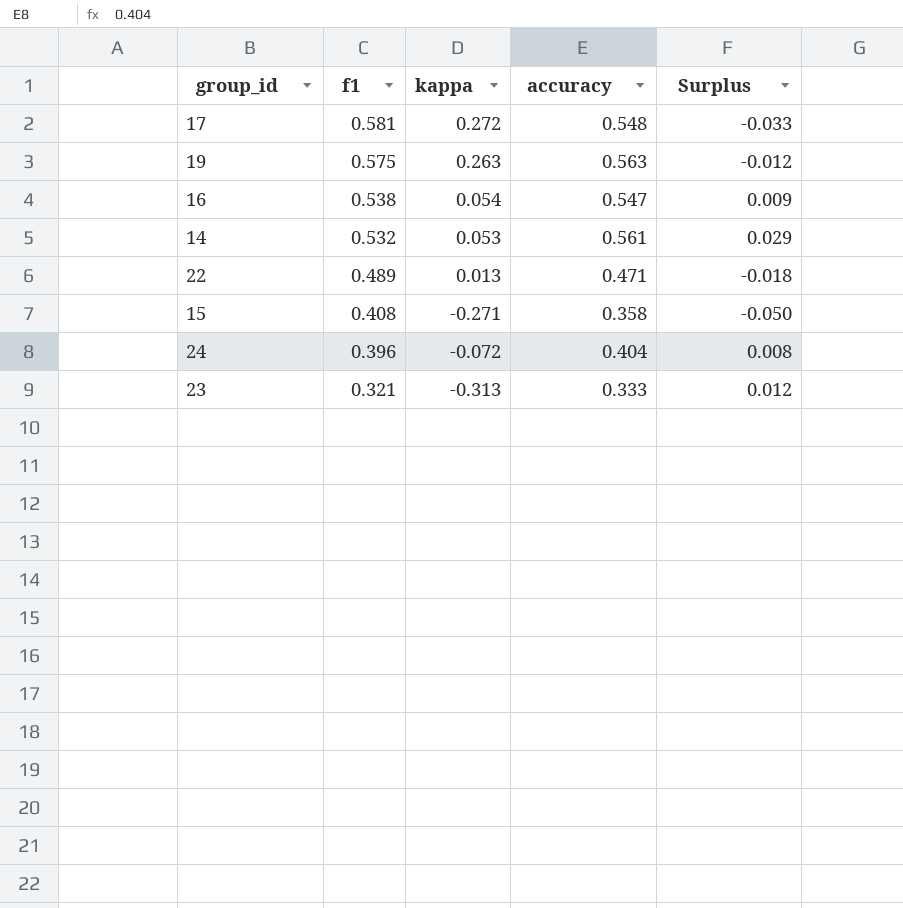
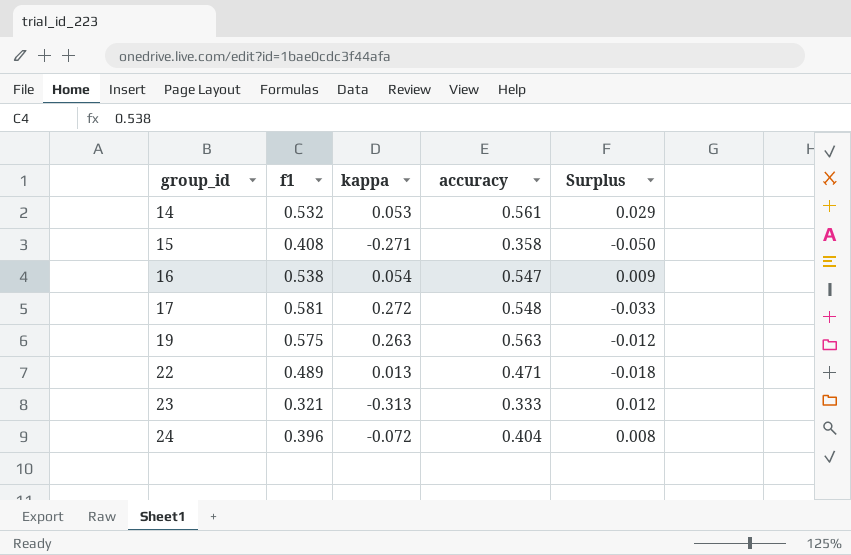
row order: f1 descending -> group_id ascending

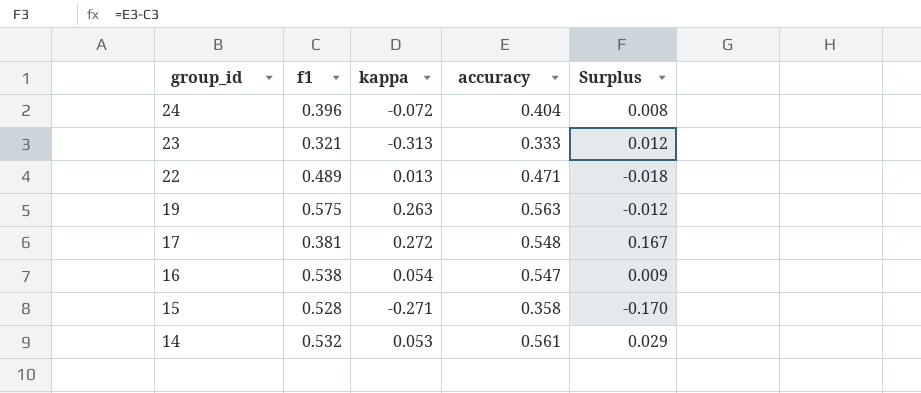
row order: group_id ascending -> group_id descending
17 | f1: 0.581 -> 0.381
17 | Surplus: -0.033 -> 0.167
15 | f1: 0.408 -> 0.528
15 | Surplus: -0.050 -> -0.170

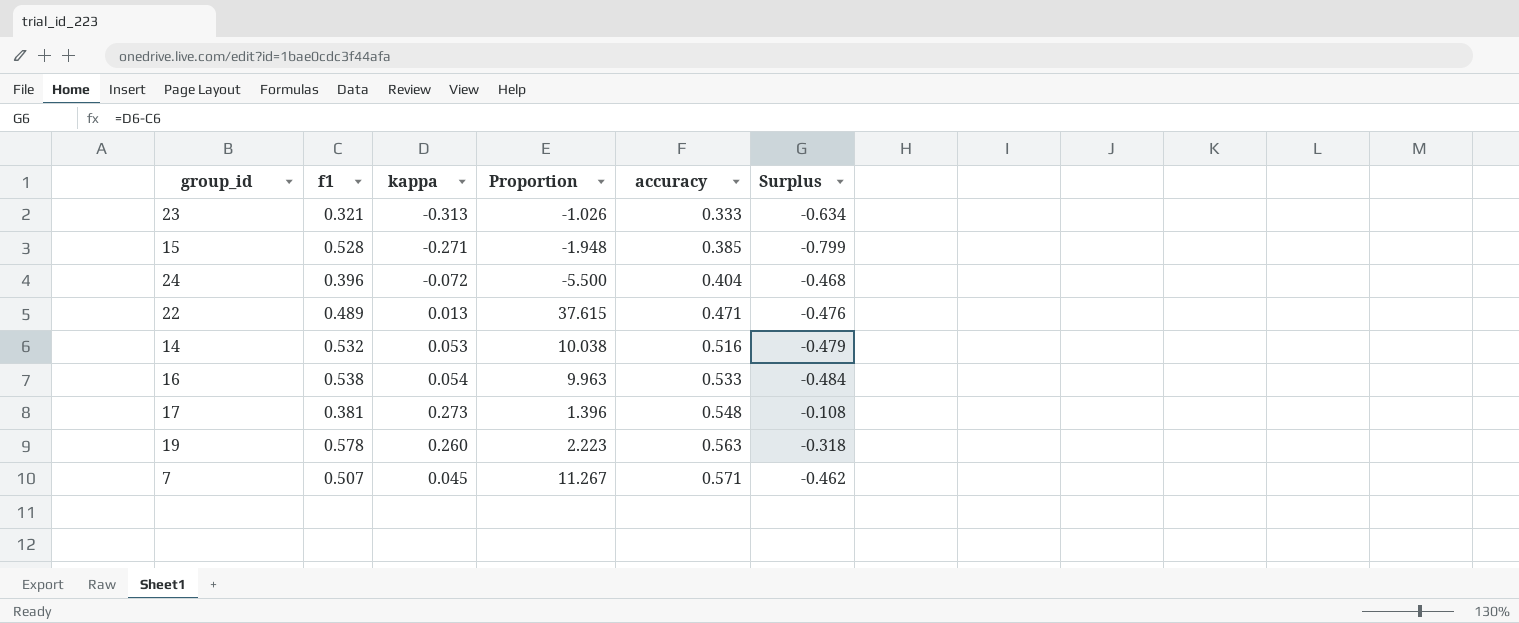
row order: group_id descending -> accuracy ascending
column Proportion | formula: none -> [f1] / [kappa]
column Surplus | formula: [accuracy] - [f1] -> [kappa] - [f1]
15 | accuracy: 0.358 -> 0.385
14 | accuracy: 0.561 -> 0.516
16 | accuracy: 0.547 -> 0.533
17 | kappa: 0.272 -> 0.273
19 | f1: 0.575 -> 0.578
19 | kappa: 0.263 -> 0.260
row 7: none -> 0.507 | 0.045 | 11.267 | 0.571 | -0.462

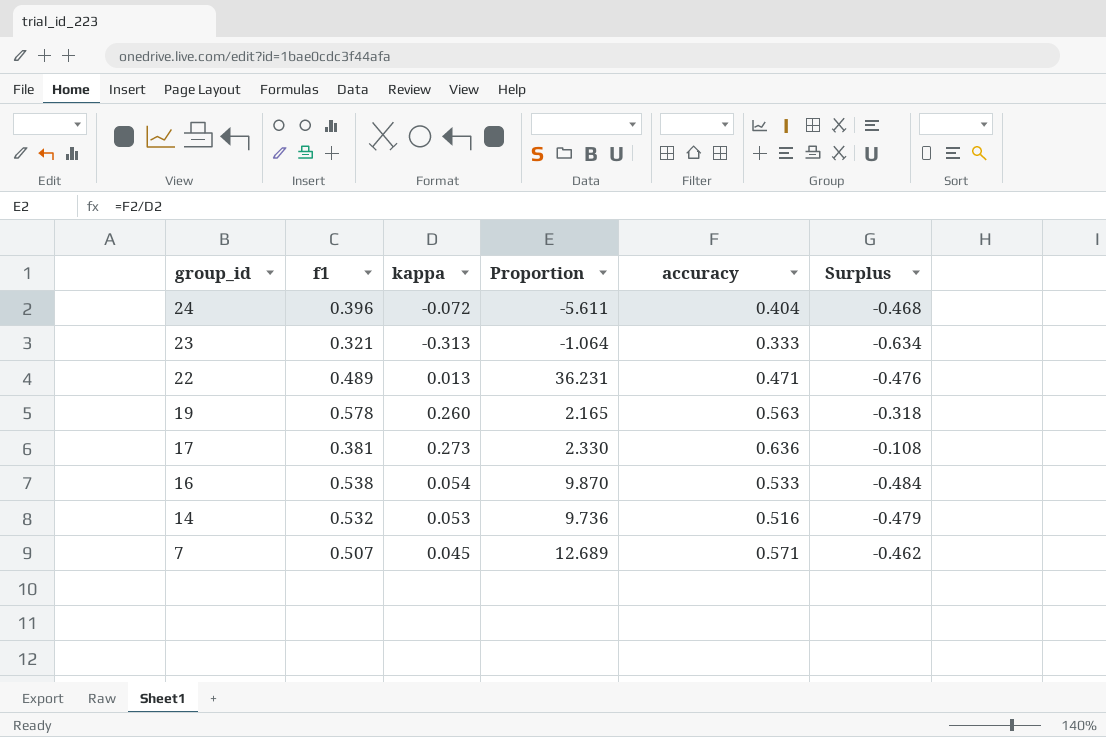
row order: accuracy ascending -> group_id descending
column Proportion | formula: [f1] / [kappa] -> [accuracy] / [kappa]
row 15: 0.528 | -0.271 | -1.948 | 0.385 | -0.799 -> none
17 | accuracy: 0.548 -> 0.636

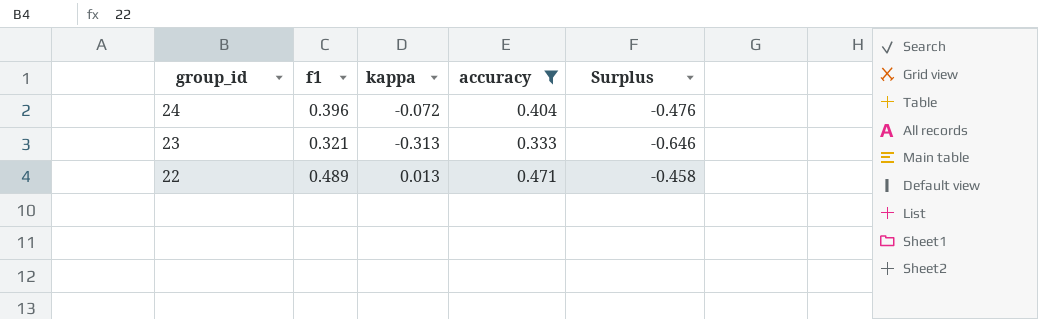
filter: none -> accuracy <= 0.471
column Proportion | formula: [accuracy] / [kappa] -> none
column Surplus | formula: [kappa] - [f1] -> [kappa] - [accuracy]

